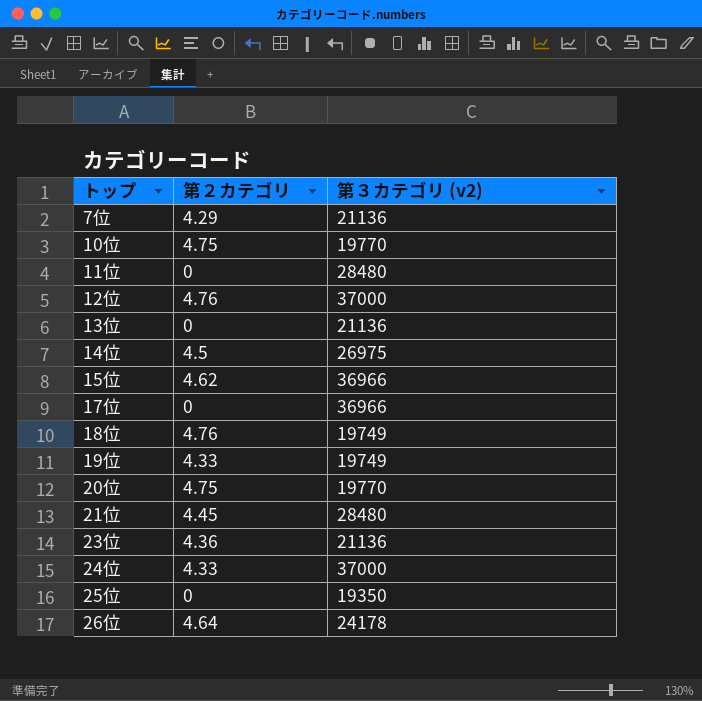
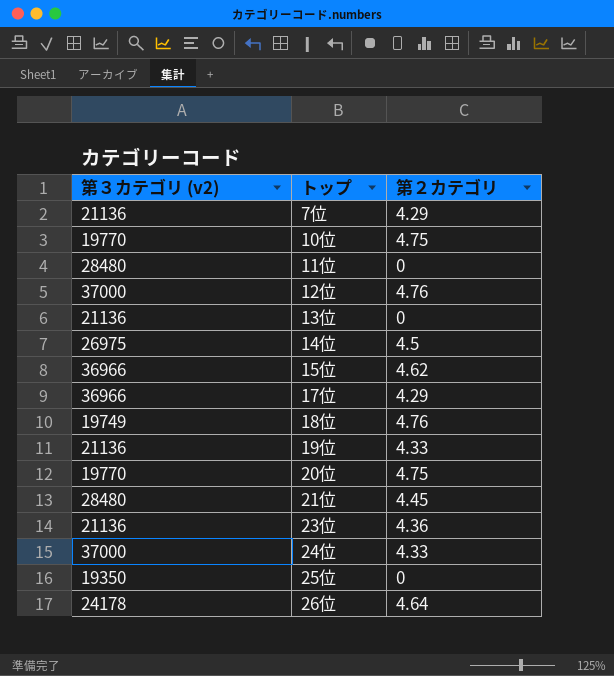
column 第３カテゴリ (v2) | position: 3 -> 1
17位 | 第２カテゴリ: 0 -> 4.29
19位 | 第３カテゴリ (v2): 19749 -> 21136

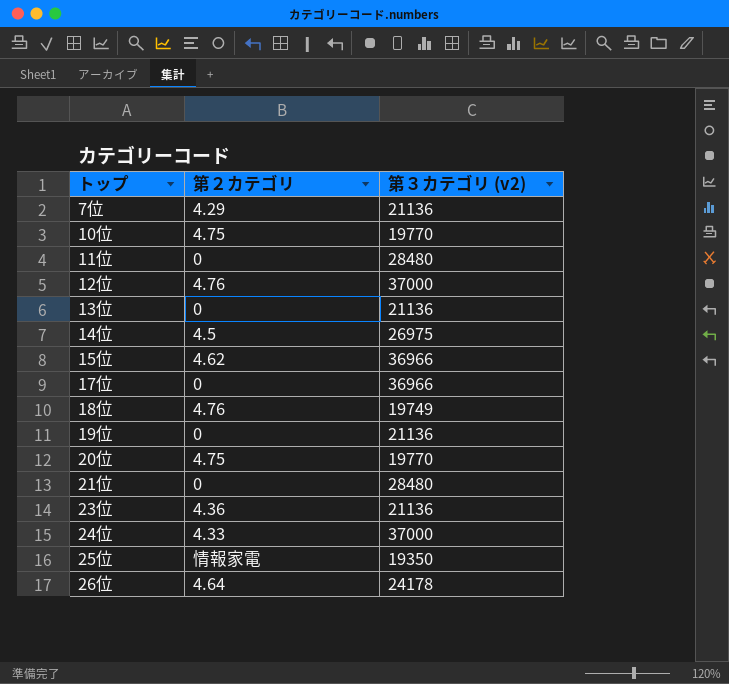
column 第３カテゴリ (v2) | position: 1 -> 3
17位 | 第２カテゴリ: 4.29 -> 0
19位 | 第２カテゴリ: 4.33 -> 0
21位 | 第２カテゴリ: 4.45 -> 0
25位 | 第２カテゴリ: 0 -> 情報家電

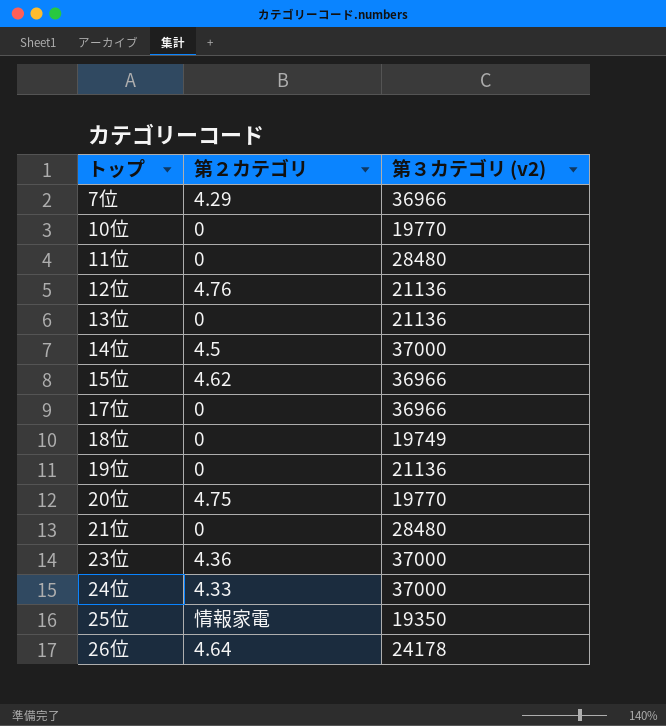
7位 | 第３カテゴリ (v2): 21136 -> 36966
10位 | 第２カテゴリ: 4.75 -> 0
12位 | 第３カテゴリ (v2): 37000 -> 21136
14位 | 第３カテゴリ (v2): 26975 -> 37000
18位 | 第２カテゴリ: 4.76 -> 0
23位 | 第３カテゴリ (v2): 21136 -> 37000

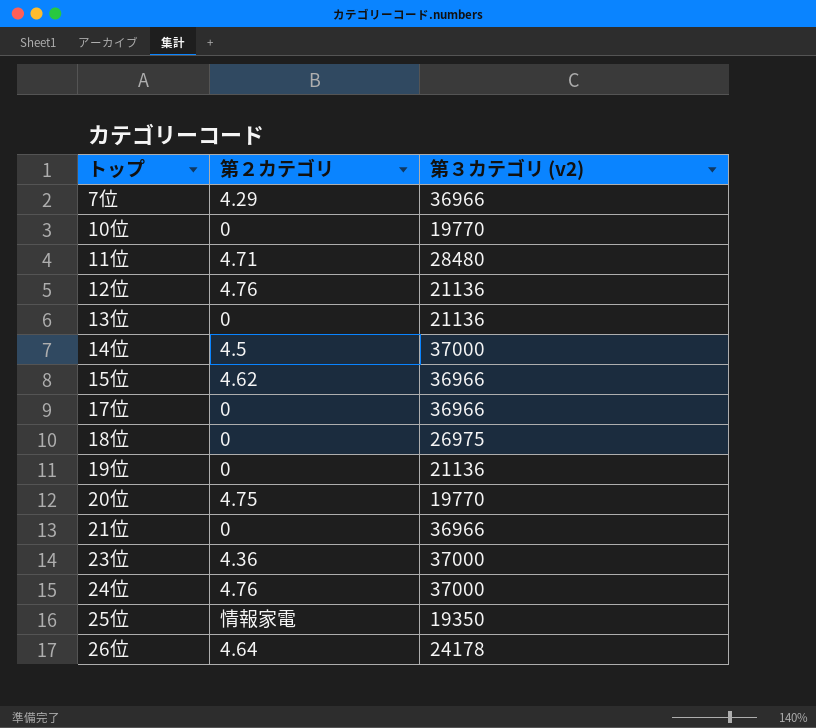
11位 | 第２カテゴリ: 0 -> 4.71
18位 | 第３カテゴリ (v2): 19749 -> 26975
21位 | 第３カテゴリ (v2): 28480 -> 36966
24位 | 第２カテゴリ: 4.33 -> 4.76

